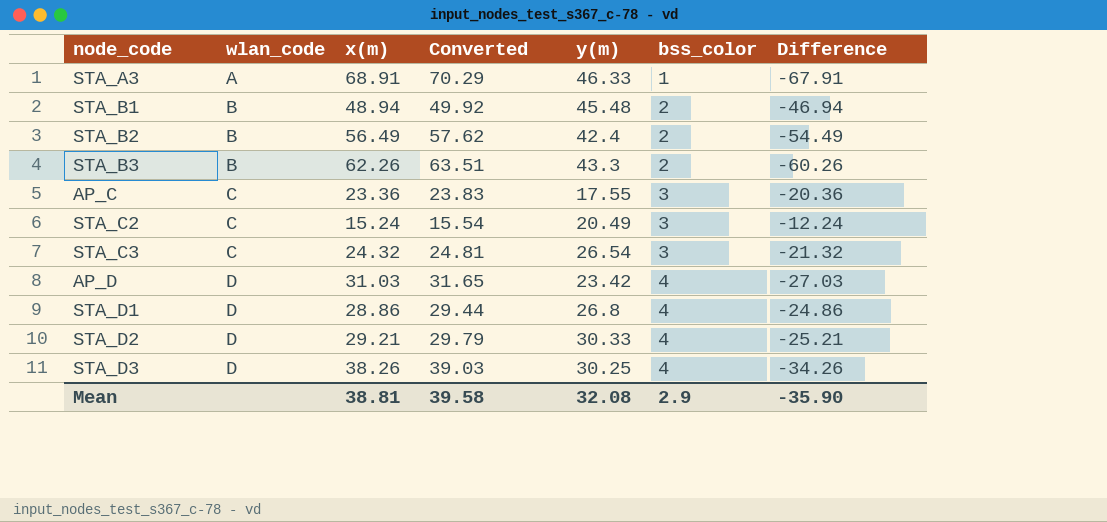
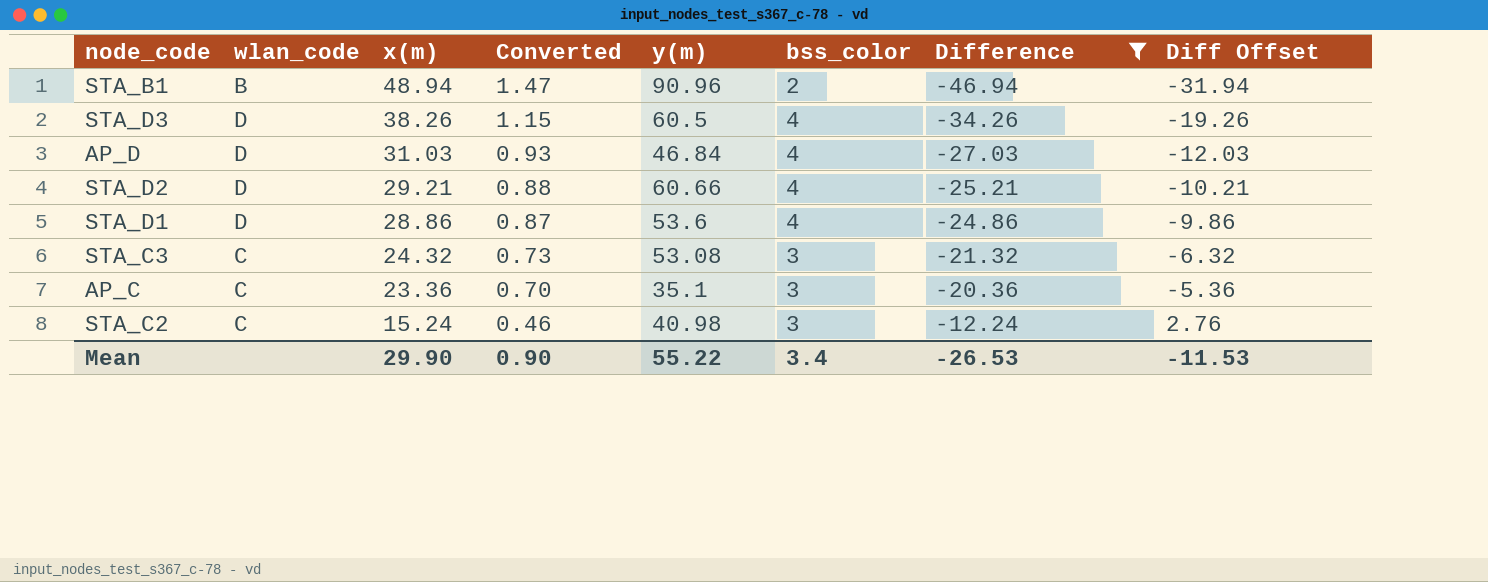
filter: none -> Difference >= -46.94
row order: wlan_code ascending -> x(m) descending
column Converted | formula: [x(m)] * 1.02 -> [x(m)] * 0.03
column Diff Offset | formula: none -> [Difference] + 15
STA_B1 | y(m): 45.48 -> 90.96
STA_D3 | y(m): 30.25 -> 60.5
AP_D | y(m): 23.42 -> 46.84
STA_D2 | y(m): 30.33 -> 60.66
STA_D1 | y(m): 26.8 -> 53.6
STA_C3 | y(m): 26.54 -> 53.08
AP_C | y(m): 17.55 -> 35.1
STA_C2 | y(m): 20.49 -> 40.98
Mean | x(m): 38.81 -> 29.90
Mean | Converted: 39.58 -> 0.90
Mean | y(m): 32.08 -> 55.22
Mean | bss_color: 2.9 -> 3.4
Mean | Difference: -35.90 -> -26.53

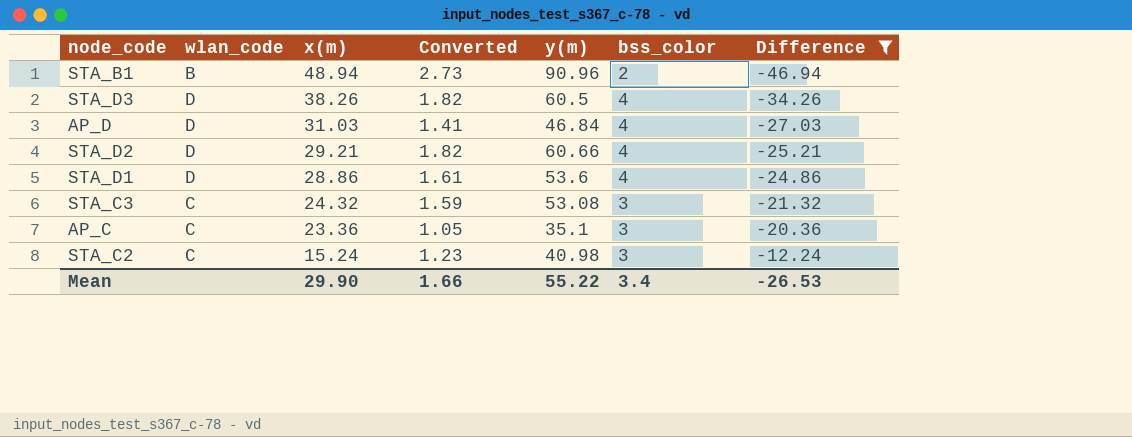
column Diff Offset | formula: [Difference] + 15 -> none
column Converted | formula: [x(m)] * 0.03 -> [y(m)] * 0.03
Mean | Converted: 0.90 -> 1.66

